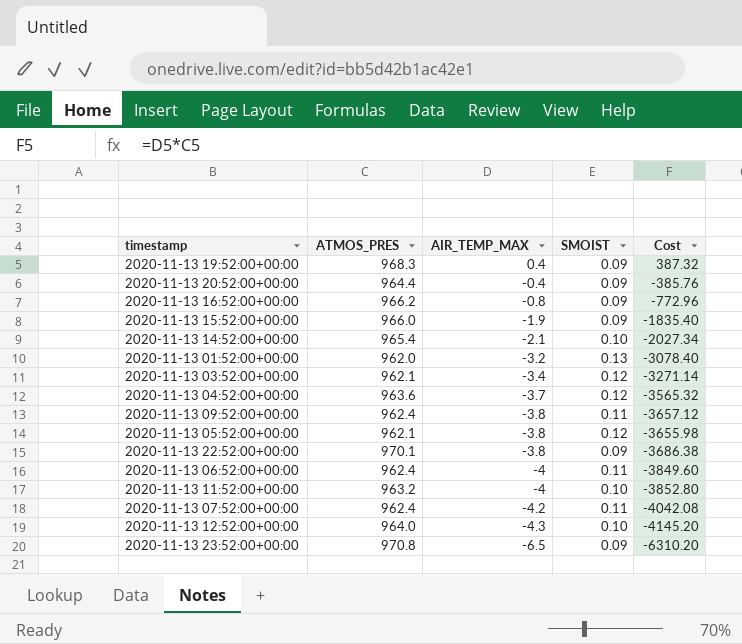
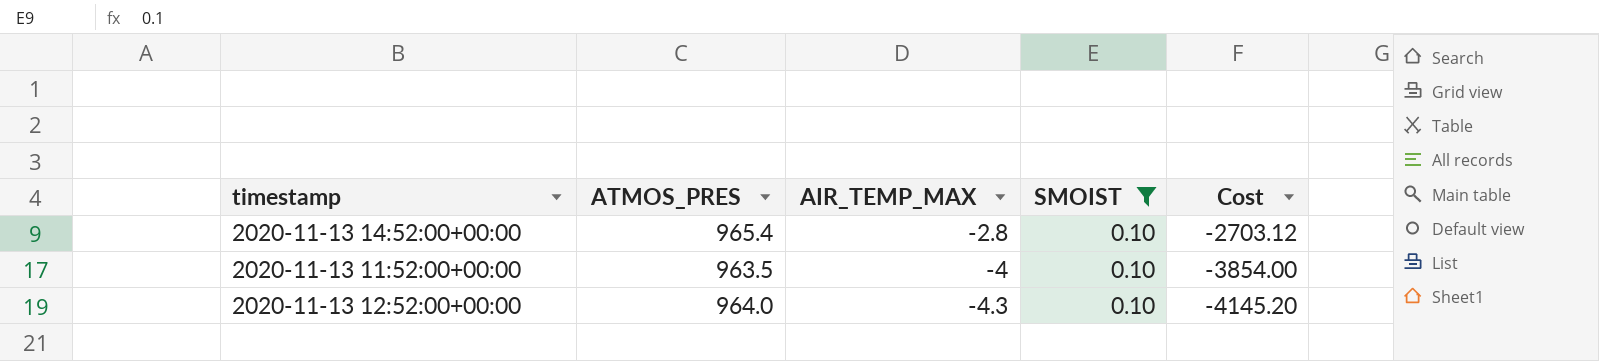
filter: none -> SMOIST = 0.10
2020-11-13 14:52:00+00:00 | AIR_TEMP_MAX: -2.1 -> -2.8
2020-11-13 14:52:00+00:00 | Cost: -2027.34 -> -2703.12
2020-11-13 11:52:00+00:00 | ATMOS_PRES: 963.2 -> 963.5
2020-11-13 11:52:00+00:00 | Cost: -3852.80 -> -3854.00

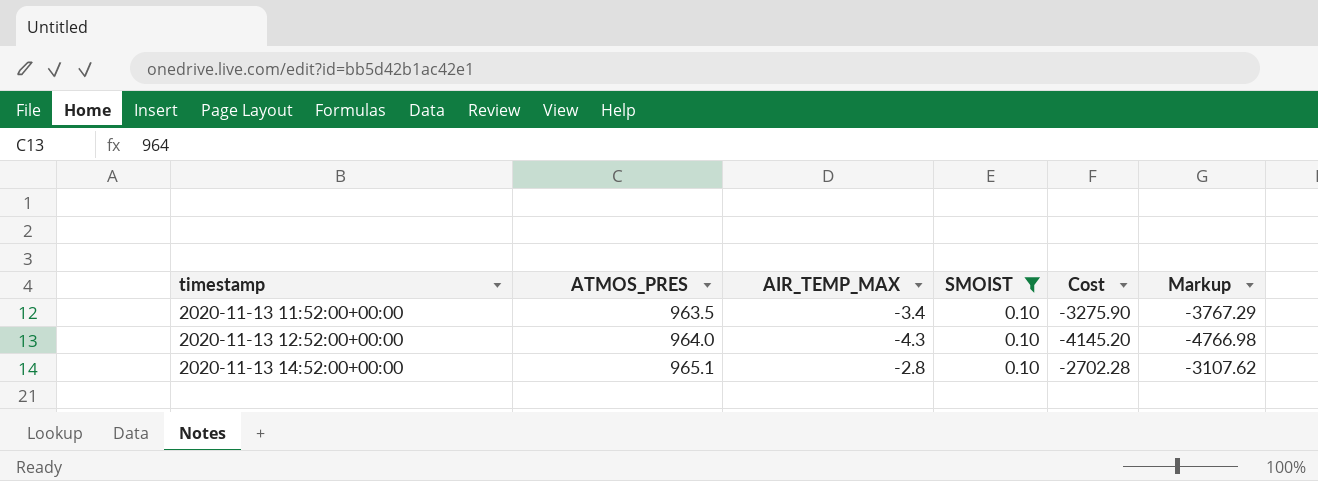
row order: AIR_TEMP_MAX descending -> timestamp ascending
column Markup | formula: none -> [Cost] * 1.15
2020-11-13 11:52:00+00:00 | AIR_TEMP_MAX: -4 -> -3.4
2020-11-13 11:52:00+00:00 | Cost: -3854.00 -> -3275.90
2020-11-13 14:52:00+00:00 | ATMOS_PRES: 965.4 -> 965.1
2020-11-13 14:52:00+00:00 | Cost: -2703.12 -> -2702.28

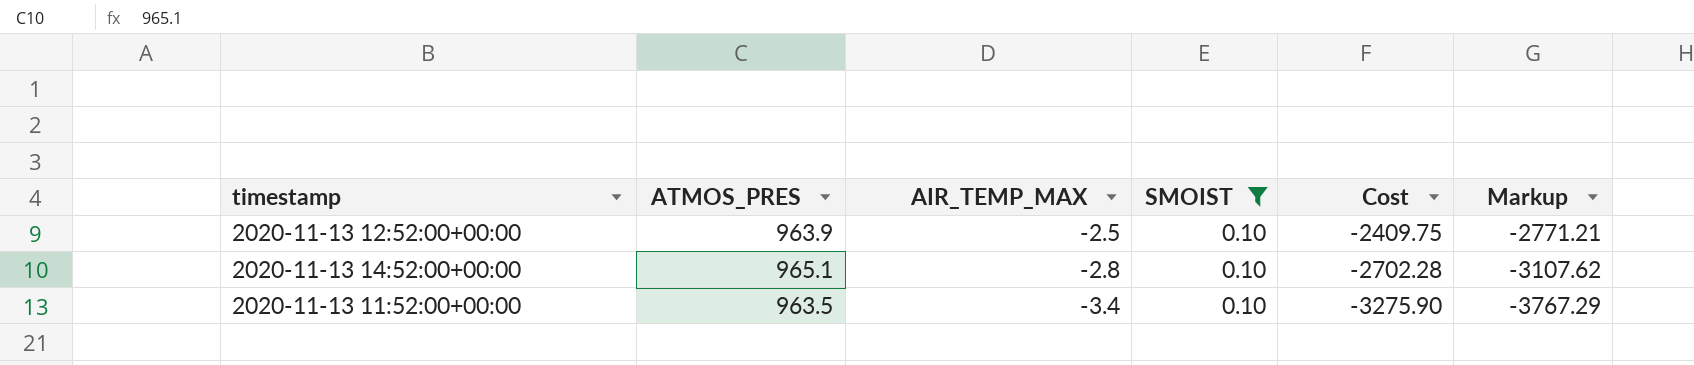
row order: timestamp ascending -> AIR_TEMP_MAX descending
2020-11-13 12:52:00+00:00 | ATMOS_PRES: 964.0 -> 963.9
2020-11-13 12:52:00+00:00 | AIR_TEMP_MAX: -4.3 -> -2.5
2020-11-13 12:52:00+00:00 | Cost: -4145.20 -> -2409.75
2020-11-13 12:52:00+00:00 | Markup: -4766.98 -> -2771.21

